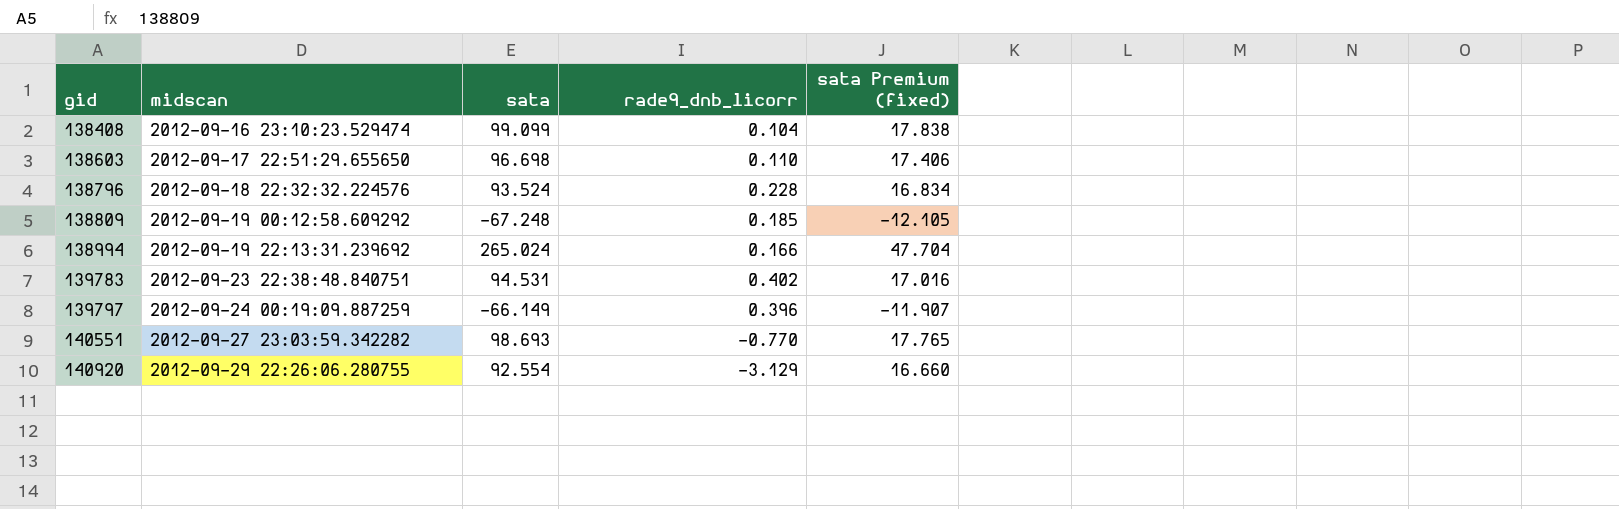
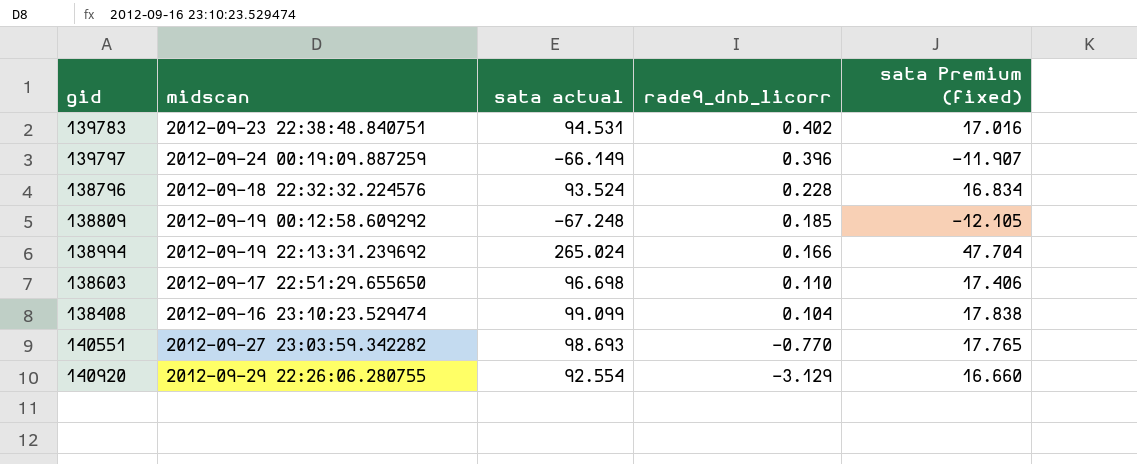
row order: gid ascending -> rade9_dnb_licorr descending
column name: sata -> sata actual

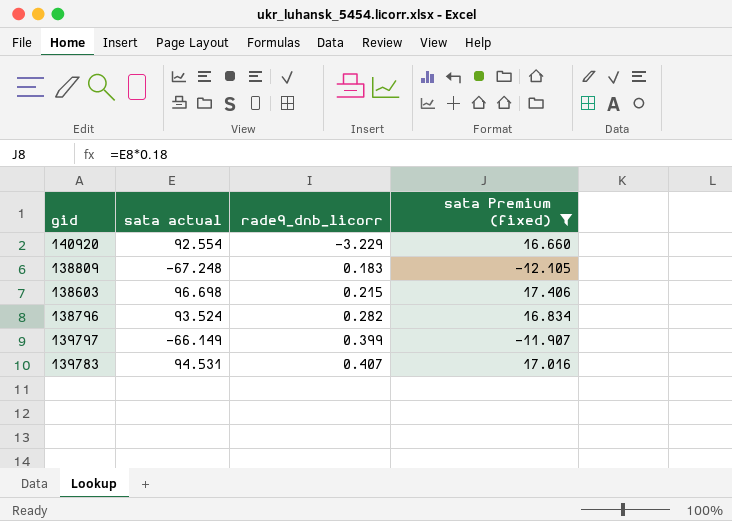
filter: none -> sata Premium (fixed) <= 17.406
row order: rade9_dnb_licorr descending -> rade9_dnb_licorr ascending
column midscan | position: 2 -> none
140920 | rade9_dnb_licorr: -3.129 -> -3.229
138809 | rade9_dnb_licorr: 0.185 -> 0.183
138603 | rade9_dnb_licorr: 0.110 -> 0.215
138796 | rade9_dnb_licorr: 0.228 -> 0.282
139797 | rade9_dnb_licorr: 0.396 -> 0.399
139783 | rade9_dnb_licorr: 0.402 -> 0.407

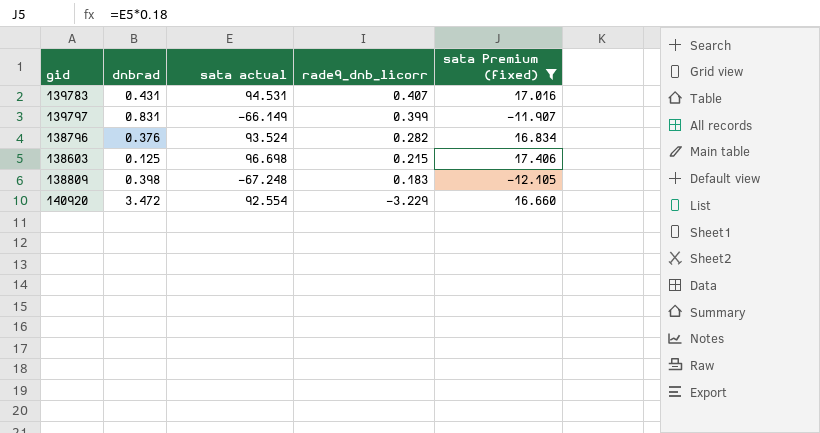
row order: rade9_dnb_licorr ascending -> rade9_dnb_licorr descending
column dnbrad | position: none -> 2

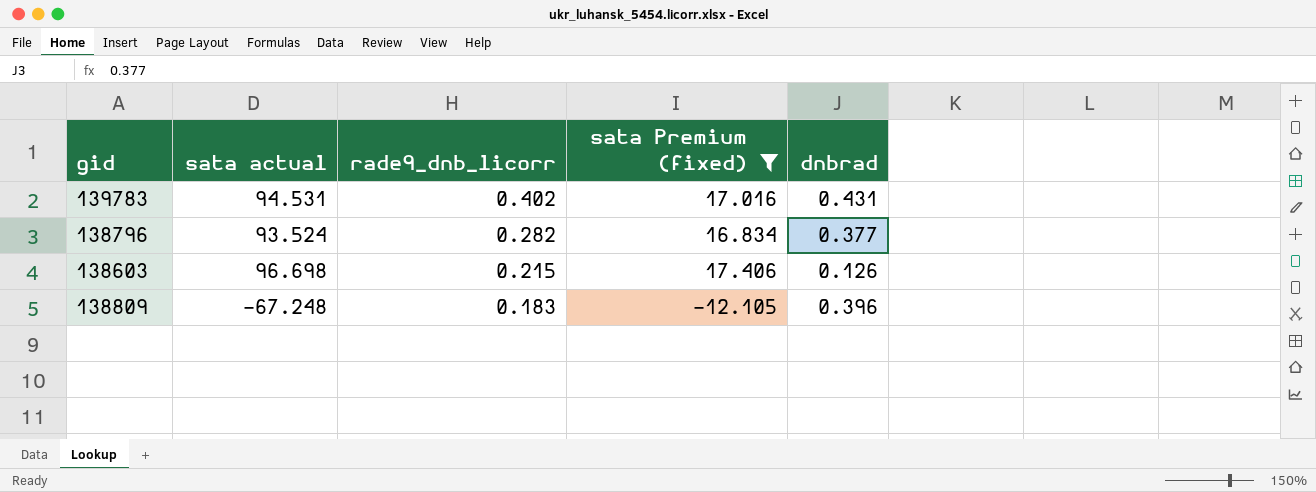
column dnbrad | position: 2 -> 5
row 139797: 0.831 | -66.149 | 0.399 | -11.907 -> none
row 140920: 3.472 | 92.554 | -3.229 | 16.660 -> none
139783 | rade9_dnb_licorr: 0.407 -> 0.402
138796 | dnbrad: 0.376 -> 0.377
138603 | dnbrad: 0.125 -> 0.126
138809 | dnbrad: 0.398 -> 0.396

